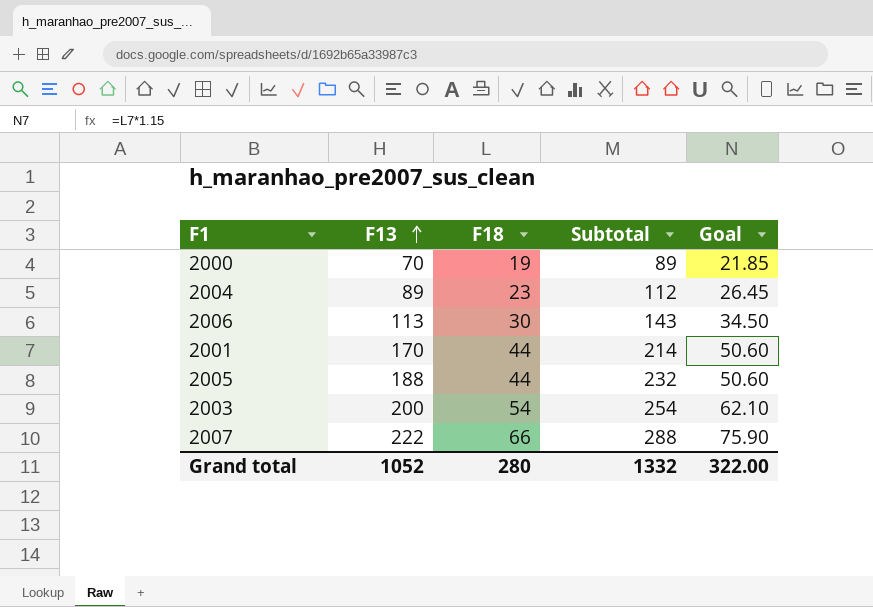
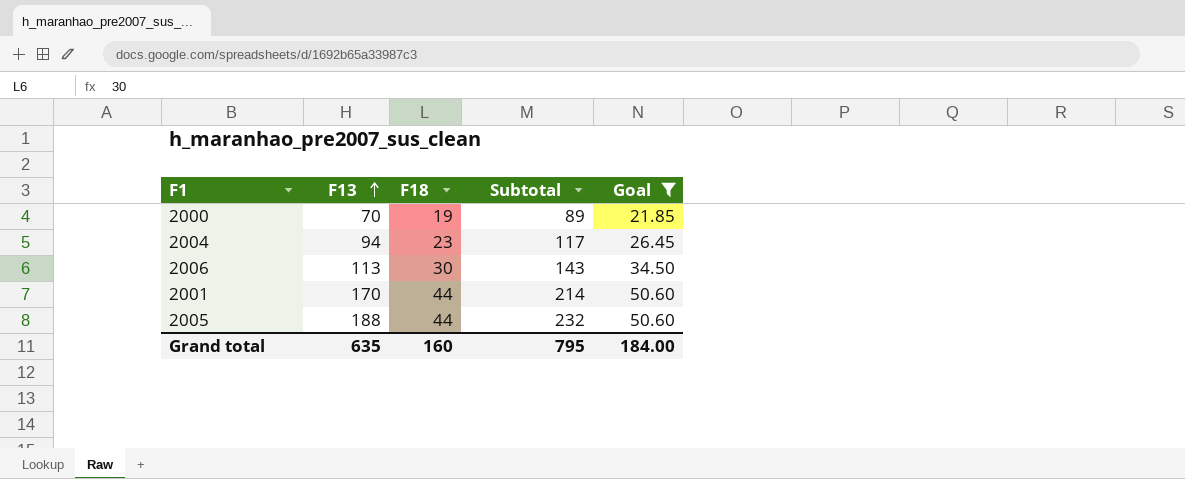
filter: none -> Goal <= 50.60
2004 | F13: 89 -> 94
2004 | Subtotal: 112 -> 117
Grand total | F13: 1052 -> 635
Grand total | F18: 280 -> 160
Grand total | Subtotal: 1332 -> 795
Grand total | Goal: 322.00 -> 184.00

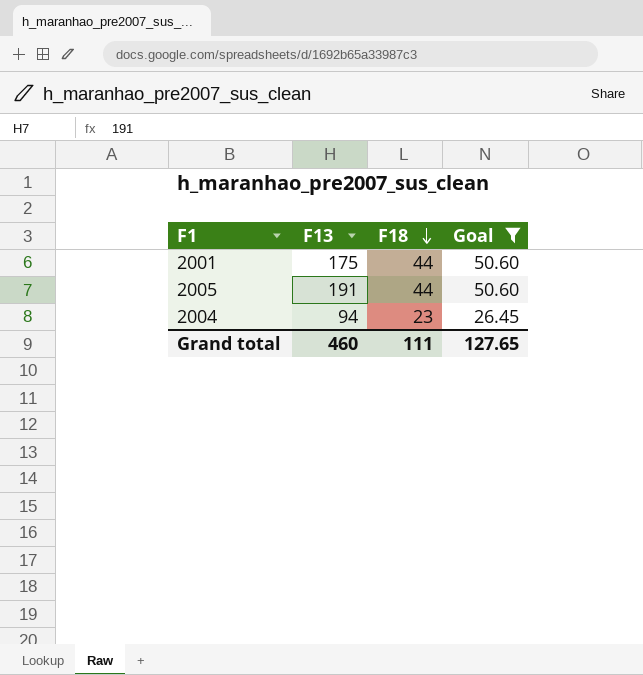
row order: F13 ascending -> F18 descending
column Subtotal | formula: [F13] + [F18] -> none
row 2000: 70 | 19 | 89 | 21.85 -> none
row 2006: 113 | 30 | 143 | 34.50 -> none
2001 | F13: 170 -> 175
2005 | F13: 188 -> 191
Grand total | F13: 635 -> 460
Grand total | F18: 160 -> 111
Grand total | Goal: 184.00 -> 127.65

